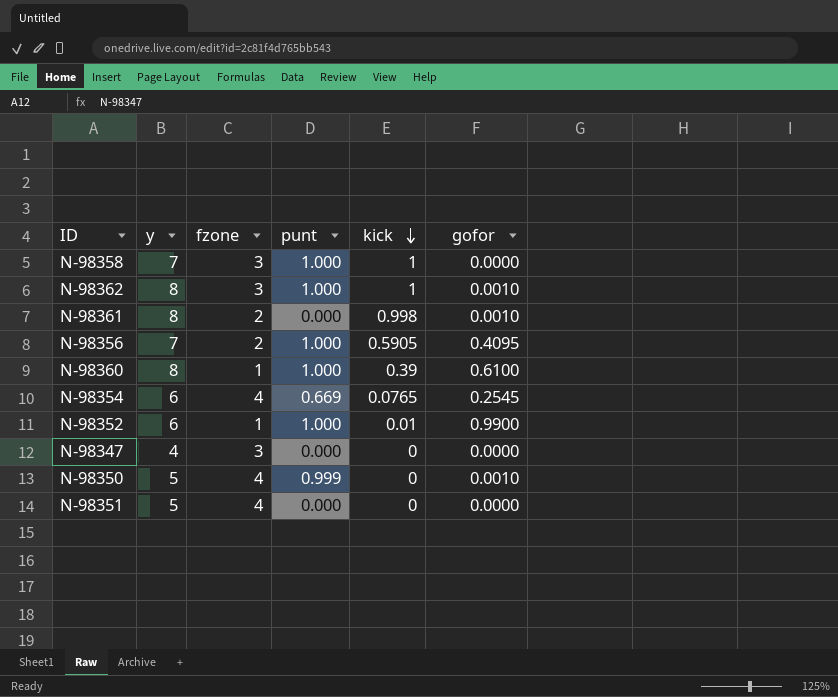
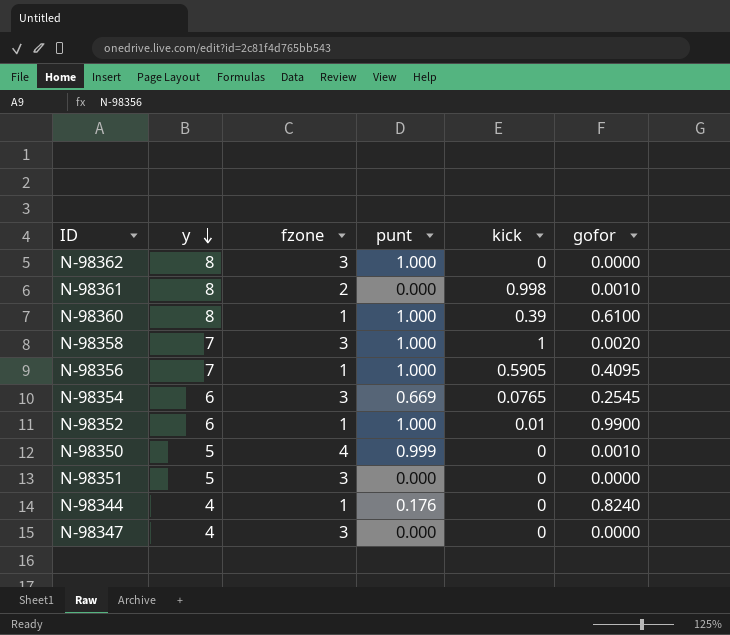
row order: kick descending -> y descending
N-98362 | kick: 1 -> 0
N-98362 | gofor: 0.0010 -> 0.0000
N-98358 | gofor: 0.0000 -> 0.0020
N-98356 | fzone: 2 -> 1
N-98354 | fzone: 4 -> 3
N-98351 | fzone: 4 -> 3
row N-98344: none -> 4 | 1 | 0.176 | 0 | 0.8240

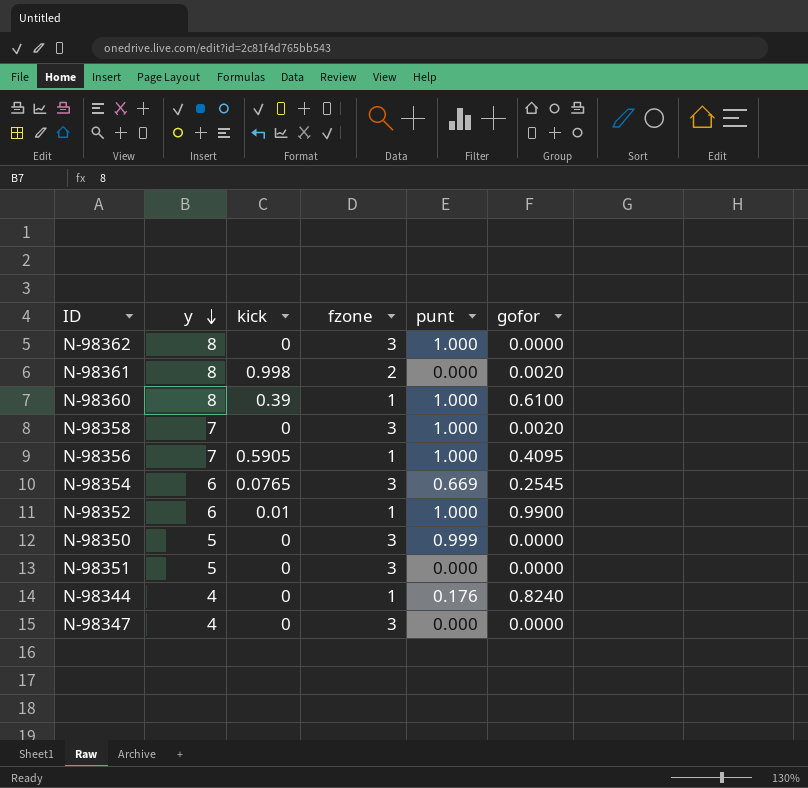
column kick | position: 5 -> 3
N-98361 | gofor: 0.0010 -> 0.0020
N-98358 | kick: 1 -> 0
N-98350 | fzone: 4 -> 3
N-98350 | gofor: 0.0010 -> 0.0000

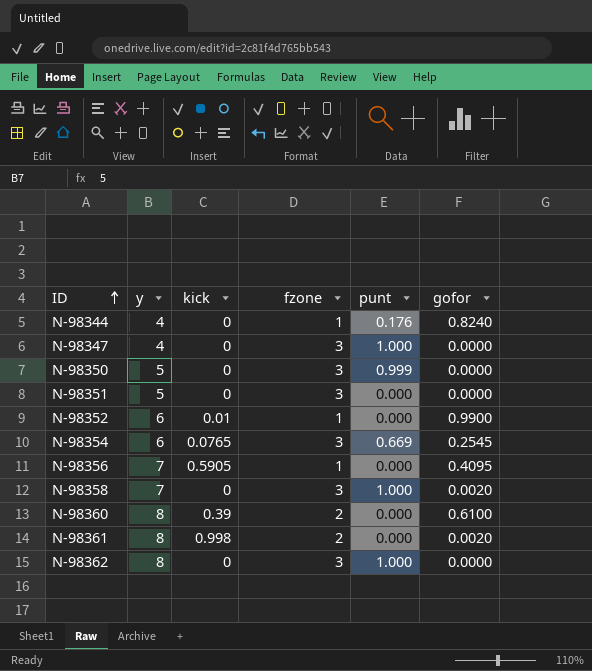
row order: y descending -> ID ascending
N-98347 | punt: 0.000 -> 1.000
N-98352 | punt: 1.000 -> 0.000
N-98356 | punt: 1.000 -> 0.000
N-98360 | fzone: 1 -> 2
N-98360 | punt: 1.000 -> 0.000

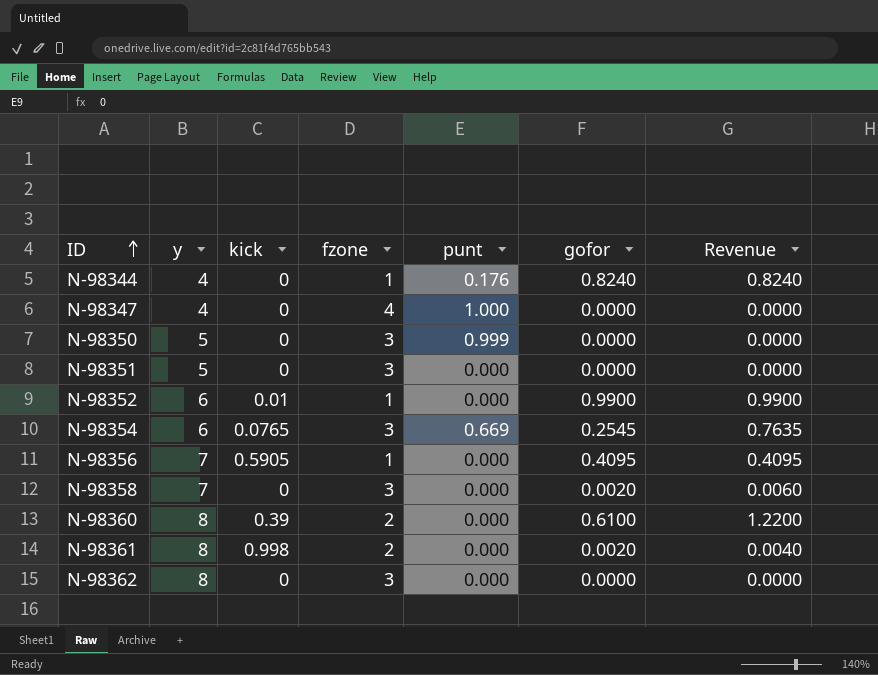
column Revenue | formula: none -> [fzone] * [gofor]
N-98347 | fzone: 3 -> 4
N-98358 | punt: 1.000 -> 0.000
N-98362 | punt: 1.000 -> 0.000

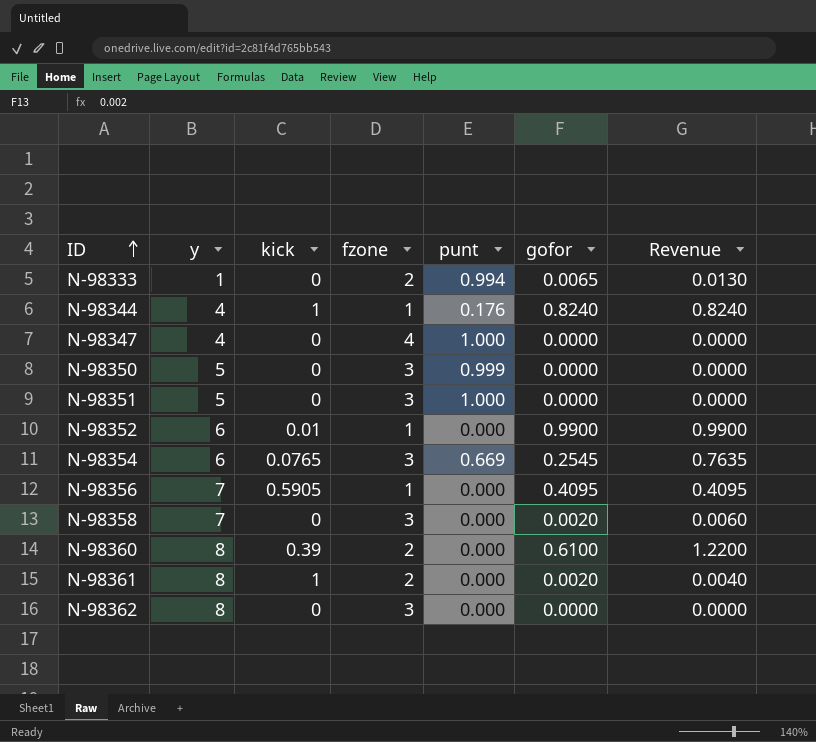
row N-98333: none -> 1 | 0 | 2 | 0.994 | 0.0065 | 0.0130
N-98344 | kick: 0 -> 1
N-98351 | punt: 0.000 -> 1.000
N-98361 | kick: 0.998 -> 1

